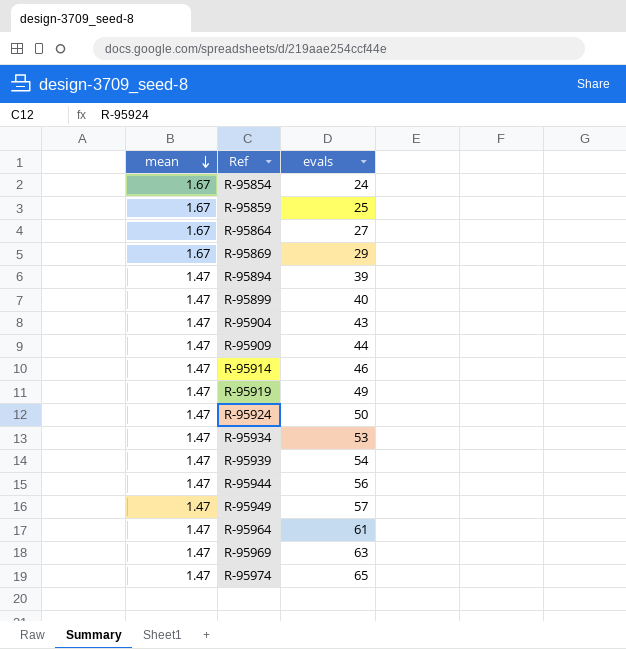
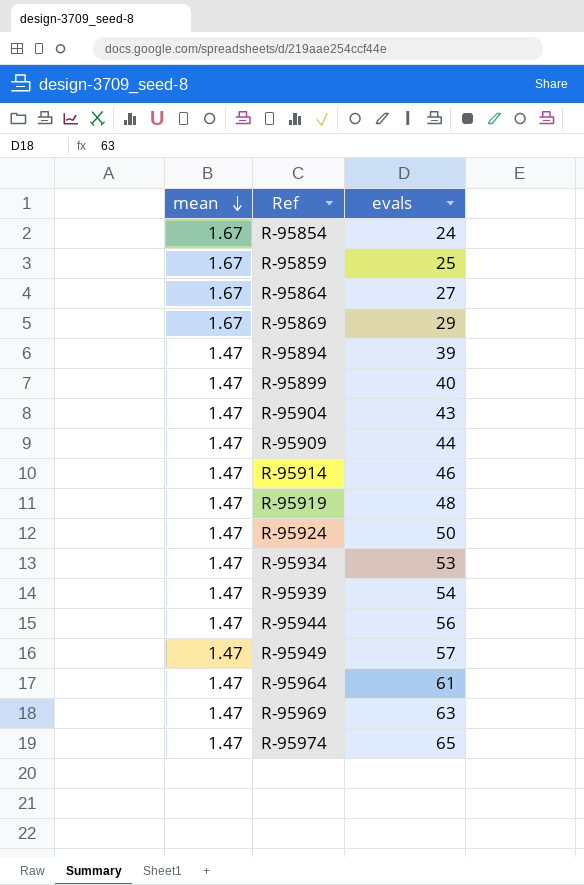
R-95919 | evals: 49 -> 48

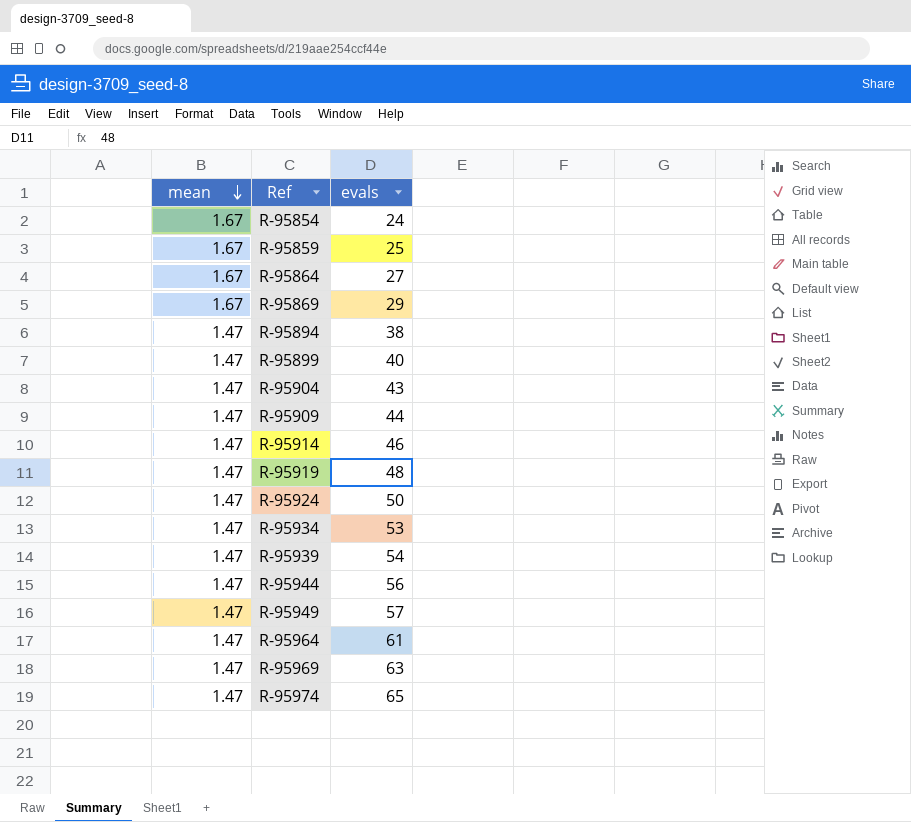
R-95894 | evals: 39 -> 38

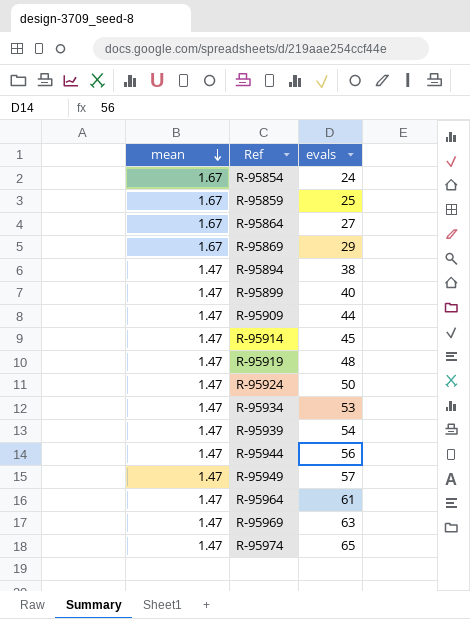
row R-95904: 1.47 | 43 -> none
R-95914 | evals: 46 -> 45

